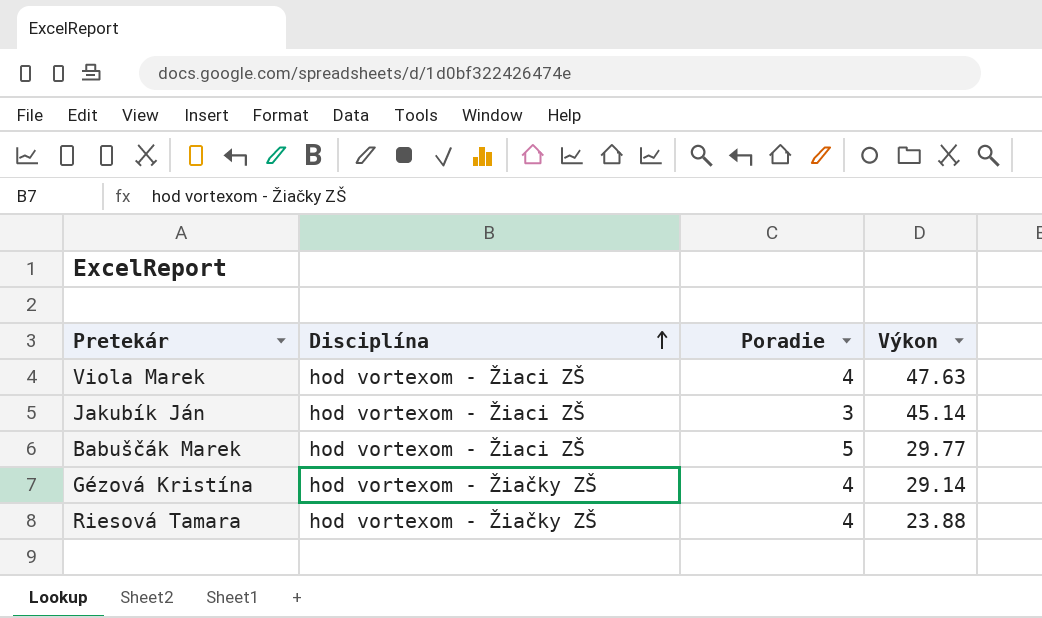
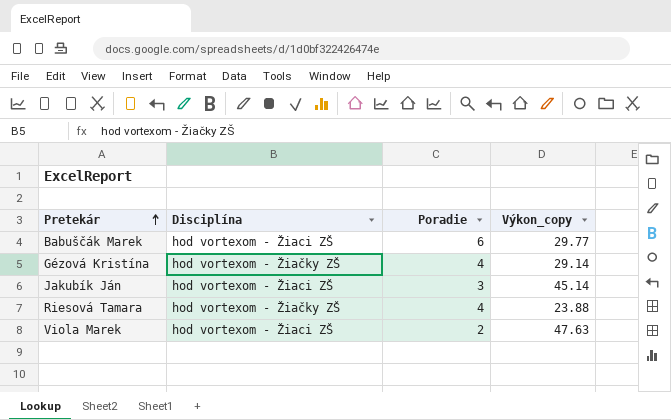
row order: Disciplína ascending -> Pretekár ascending
column name: Výkon -> Výkon_copy
Babuščák Marek | Poradie: 5 -> 6
Viola Marek | Poradie: 4 -> 2

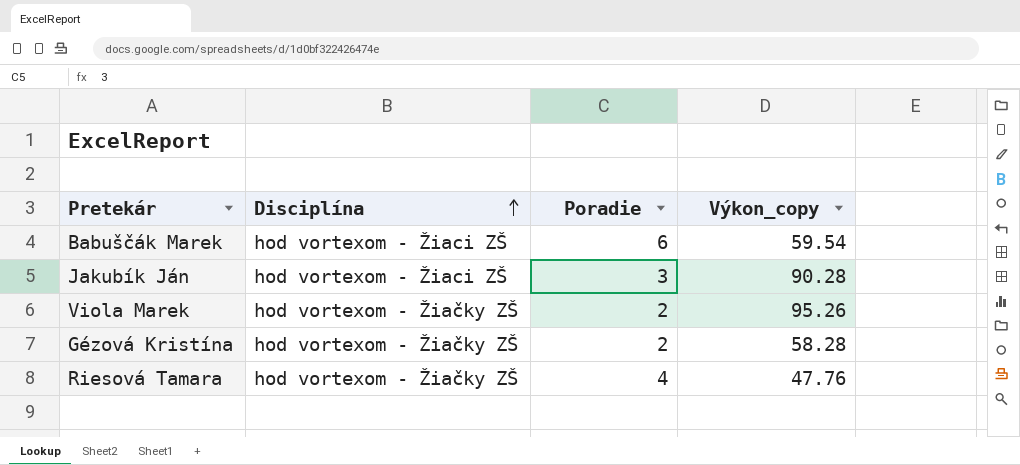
row order: Pretekár ascending -> Disciplína ascending
Babuščák Marek | Výkon_copy: 29.77 -> 59.54
Jakubík Ján | Výkon_copy: 45.14 -> 90.28
Viola Marek | Disciplína: hod vortexom - Žiaci ZŠ -> hod vortexom - Žiačky ZŠ
Viola Marek | Výkon_copy: 47.63 -> 95.26
Gézová Kristína | Poradie: 4 -> 2
Gézová Kristína | Výkon_copy: 29.14 -> 58.28
Riesová Tamara | Výkon_copy: 23.88 -> 47.76

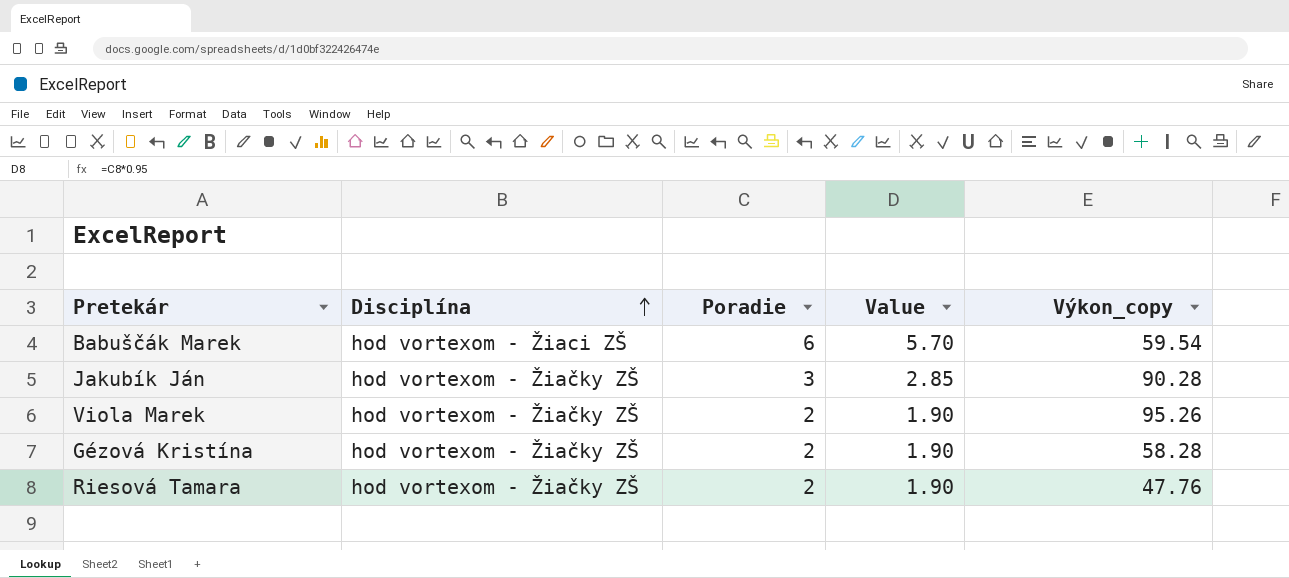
column Value | formula: none -> [Poradie] * 0.95
Jakubík Ján | Disciplína: hod vortexom - Žiaci ZŠ -> hod vortexom - Žiačky ZŠ
Riesová Tamara | Poradie: 4 -> 2

